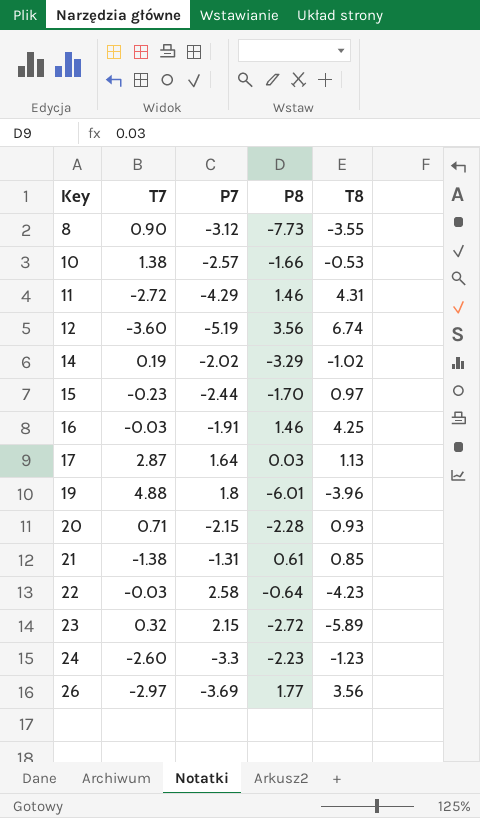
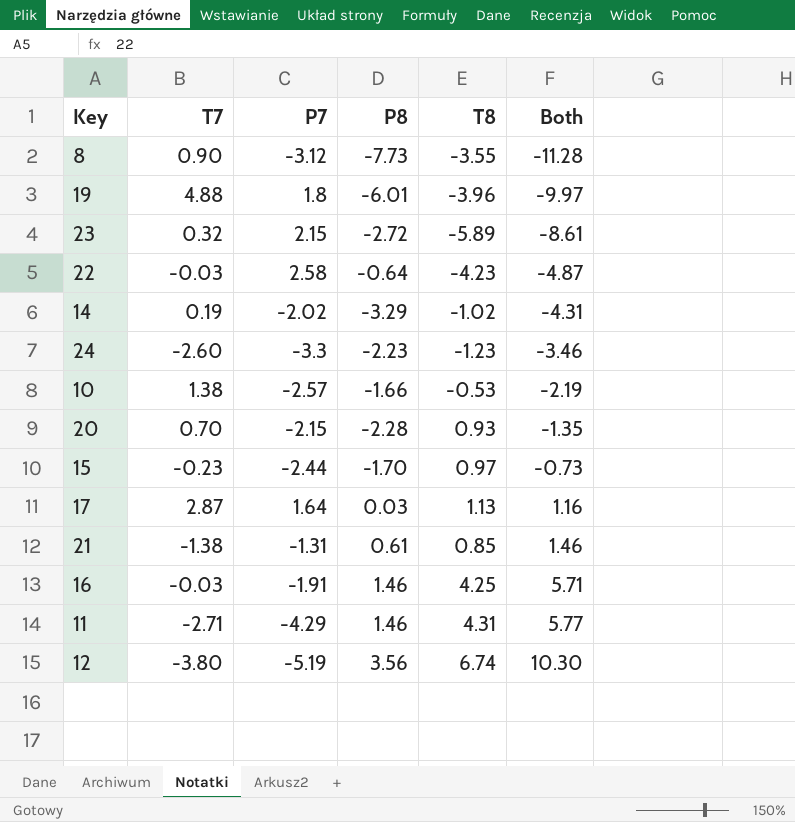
row order: Key ascending -> Both ascending
column Both | formula: none -> [P8] + [T8]
row 26: -2.97 | -3.69 | 1.77 | 3.56 -> none
20 | T7: 0.71 -> 0.70
11 | T7: -2.72 -> -2.71
12 | T7: -3.60 -> -3.80

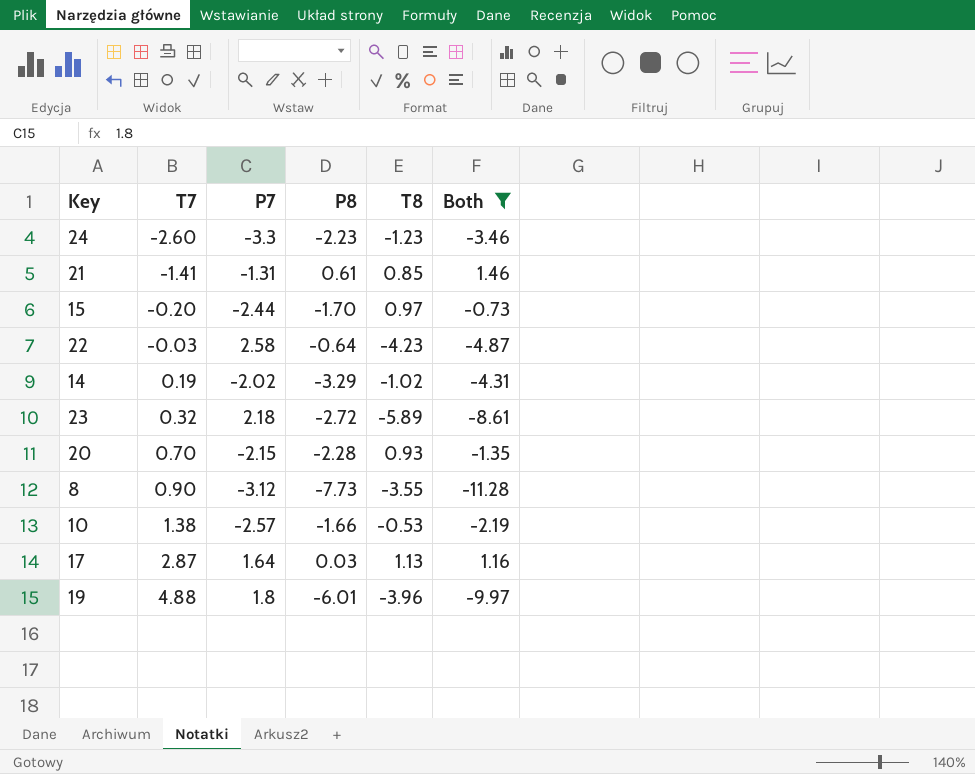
filter: none -> Both <= 1.46
row order: Both ascending -> T7 ascending
21 | T7: -1.38 -> -1.41
15 | T7: -0.23 -> -0.20
23 | P7: 2.15 -> 2.18

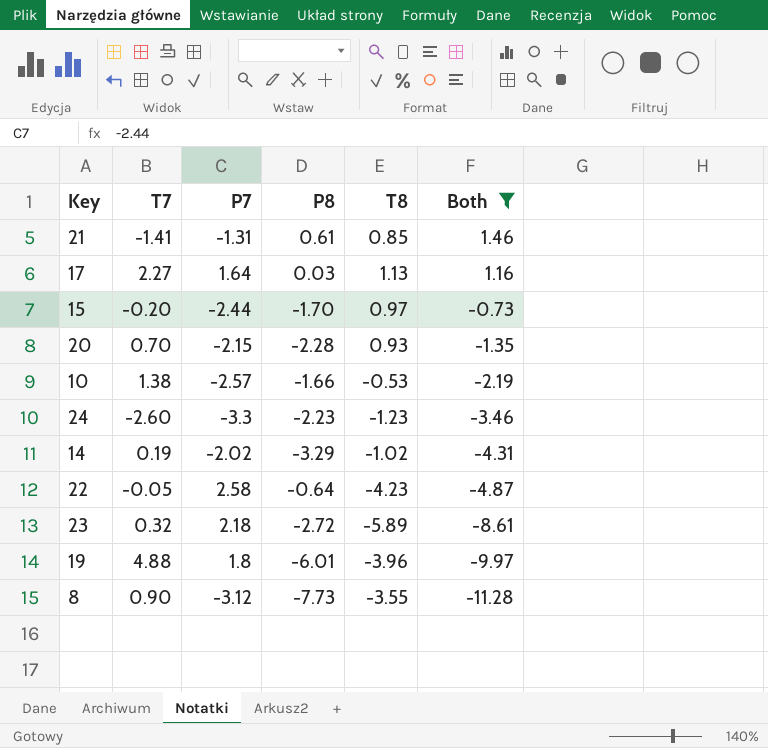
row order: T7 ascending -> Both descending
17 | T7: 2.87 -> 2.27
22 | T7: -0.03 -> -0.05

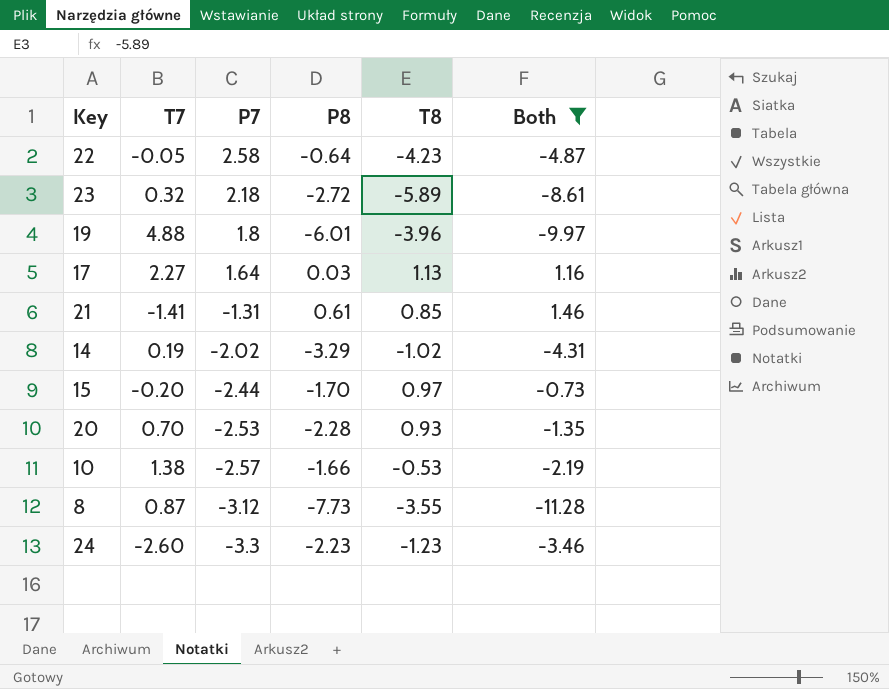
row order: Both descending -> P7 descending
20 | P7: -2.15 -> -2.53
8 | T7: 0.90 -> 0.87

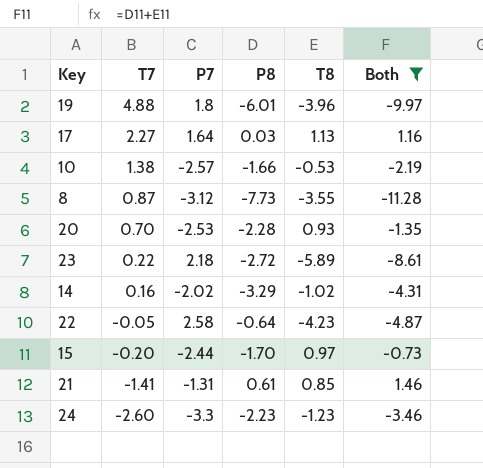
row order: P7 descending -> T7 descending
23 | T7: 0.32 -> 0.22
14 | T7: 0.19 -> 0.16

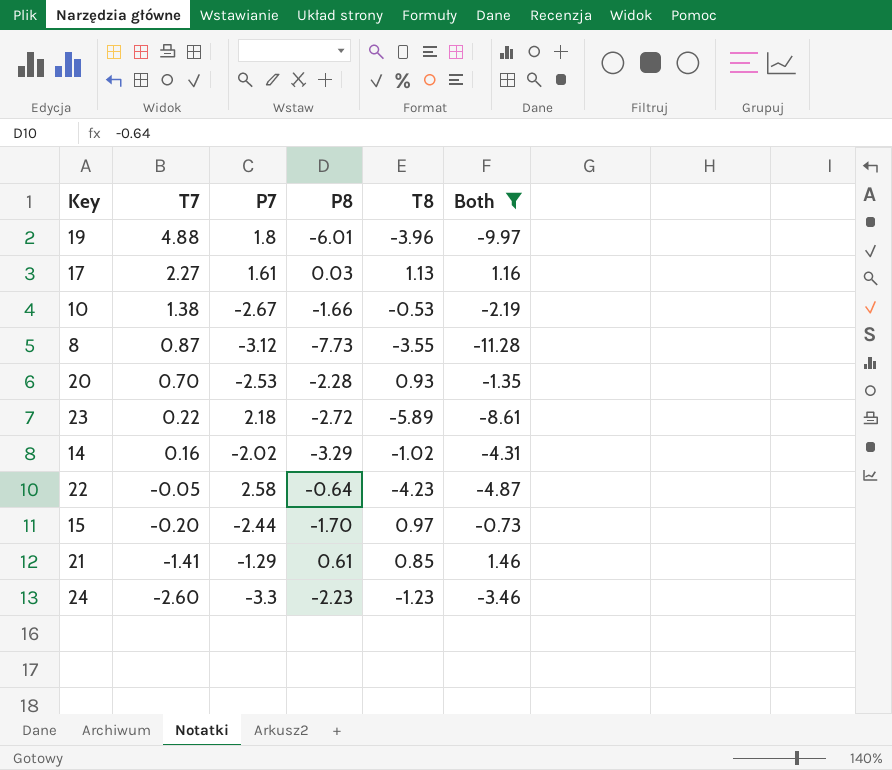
17 | P7: 1.64 -> 1.61
10 | P7: -2.57 -> -2.67
21 | P7: -1.31 -> -1.29

